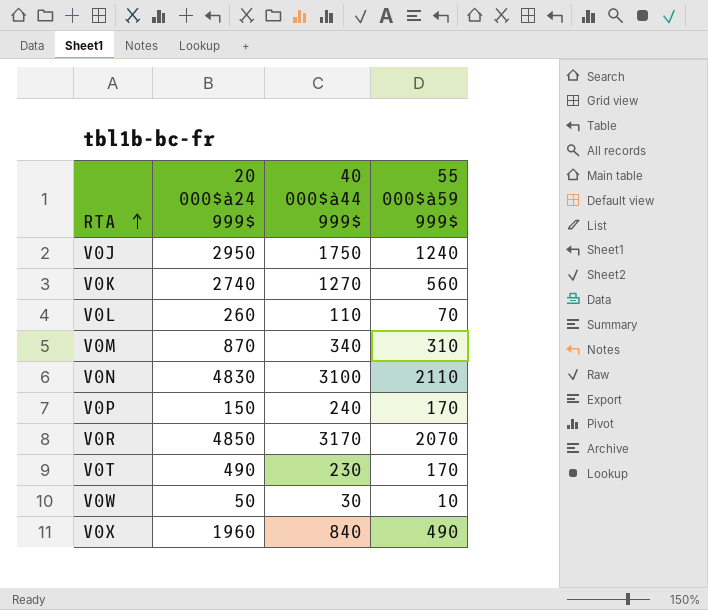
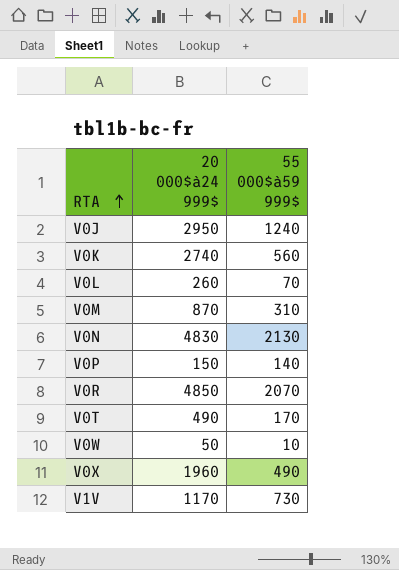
column 40 000$à44 999$ | position: 3 -> none
V0N | 55 000$à59 999$: 2110 -> 2130
V0P | 55 000$à59 999$: 170 -> 140
row V1V: none -> 1170 | 730

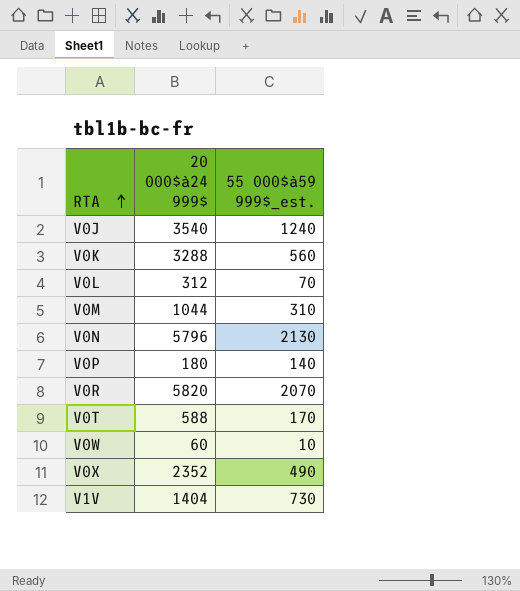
column name: 55 000$à59 999$ -> 55 000$à59 999$_est.
V0J | 20 000$à24 999$: 2950 -> 3540
V0K | 20 000$à24 999$: 2740 -> 3288
V0L | 20 000$à24 999$: 260 -> 312
V0M | 20 000$à24 999$: 870 -> 1044
V0N | 20 000$à24 999$: 4830 -> 5796
V0P | 20 000$à24 999$: 150 -> 180
V0R | 20 000$à24 999$: 4850 -> 5820
V0T | 20 000$à24 999$: 490 -> 588
V0W | 20 000$à24 999$: 50 -> 60
V0X | 20 000$à24 999$: 1960 -> 2352
V1V | 20 000$à24 999$: 1170 -> 1404

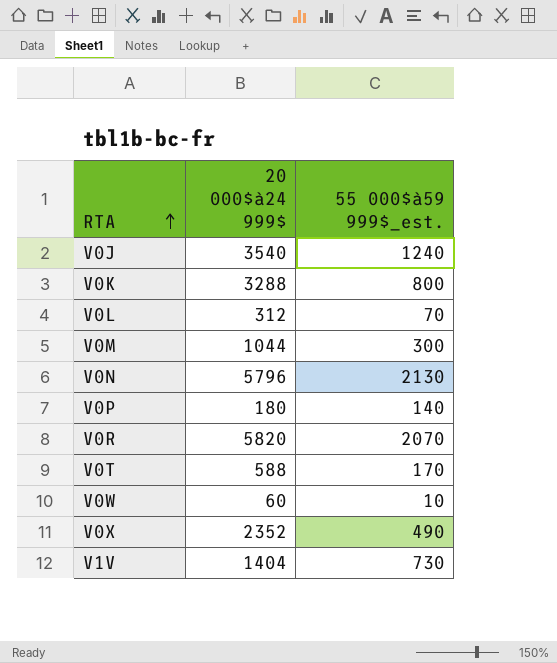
V0K | 55 000$à59 999$_est.: 560 -> 800
V0M | 55 000$à59 999$_est.: 310 -> 300

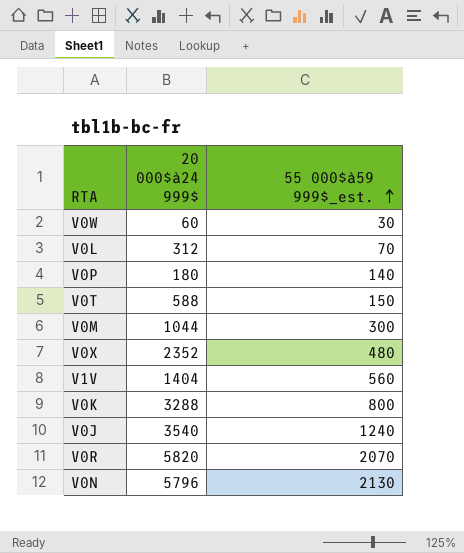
row order: RTA ascending -> 55 000$à59 999$_est. ascending
V0W | 55 000$à59 999$_est.: 10 -> 30
V0T | 55 000$à59 999$_est.: 170 -> 150
V0X | 55 000$à59 999$_est.: 490 -> 480
V1V | 55 000$à59 999$_est.: 730 -> 560

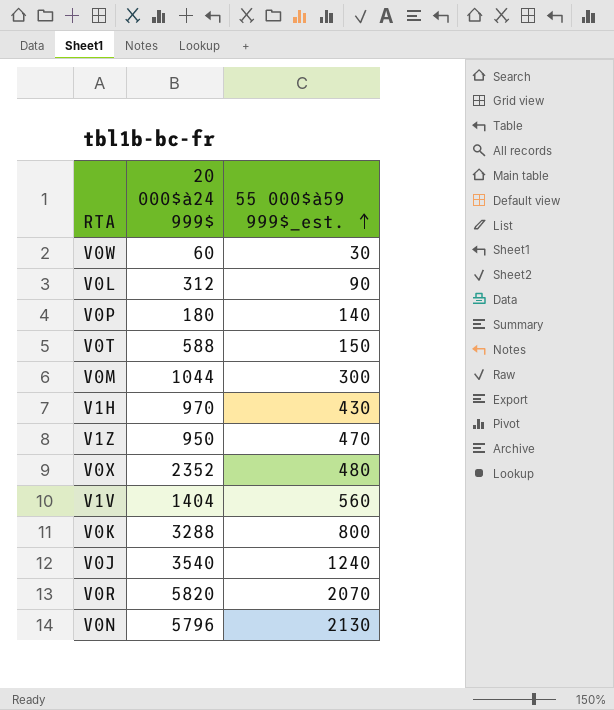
V0L | 55 000$à59 999$_est.: 70 -> 90
row V1H: none -> 970 | 430
row V1Z: none -> 950 | 470

